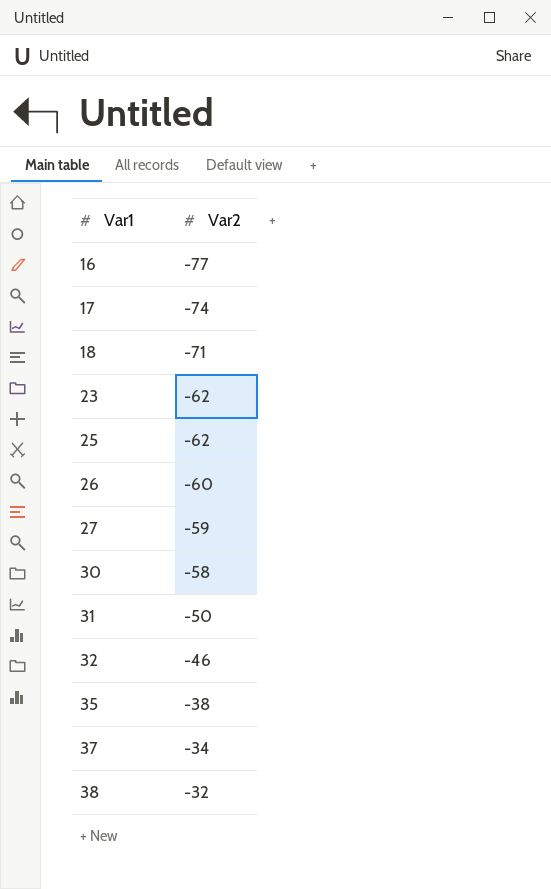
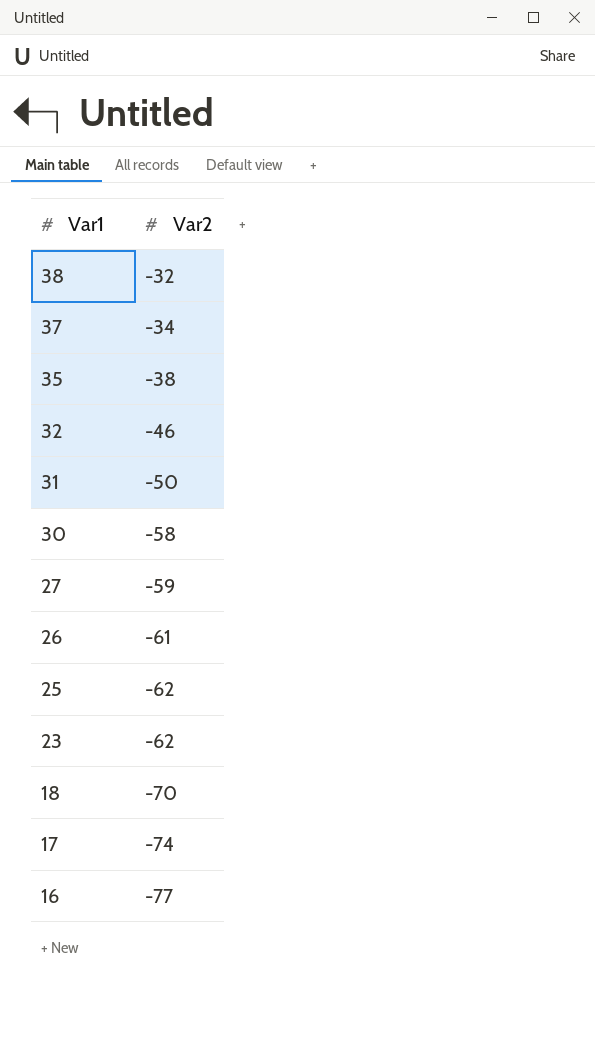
row order: Var1 ascending -> Var1 descending
26 | Var2: -60 -> -61
18 | Var2: -71 -> -70

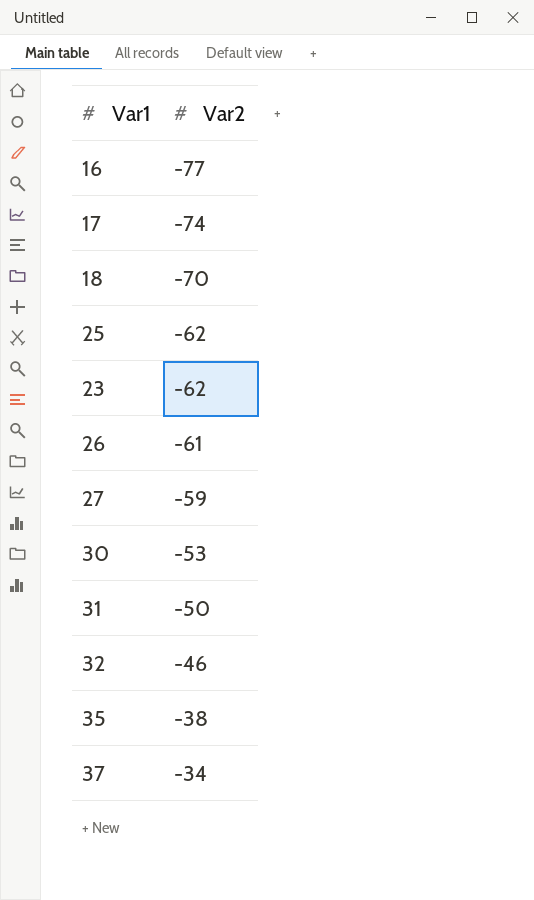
row order: Var1 descending -> Var2 ascending
row 38: -32 -> none
30 | Var2: -58 -> -53

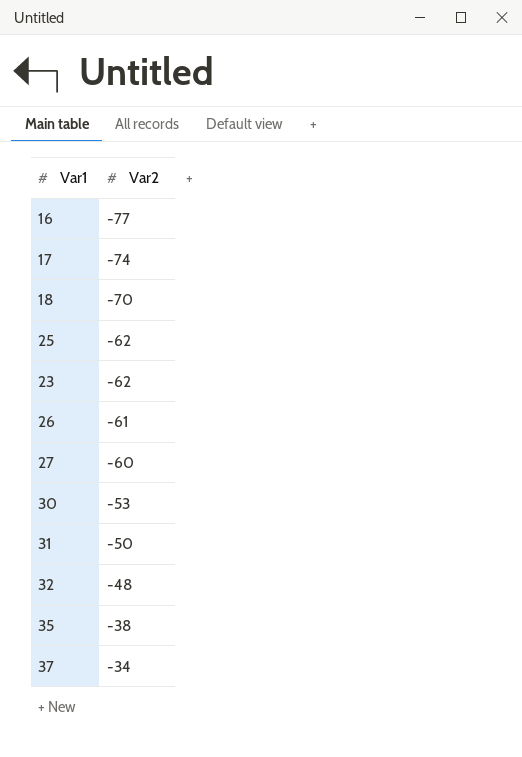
27 | Var2: -59 -> -60
32 | Var2: -46 -> -48

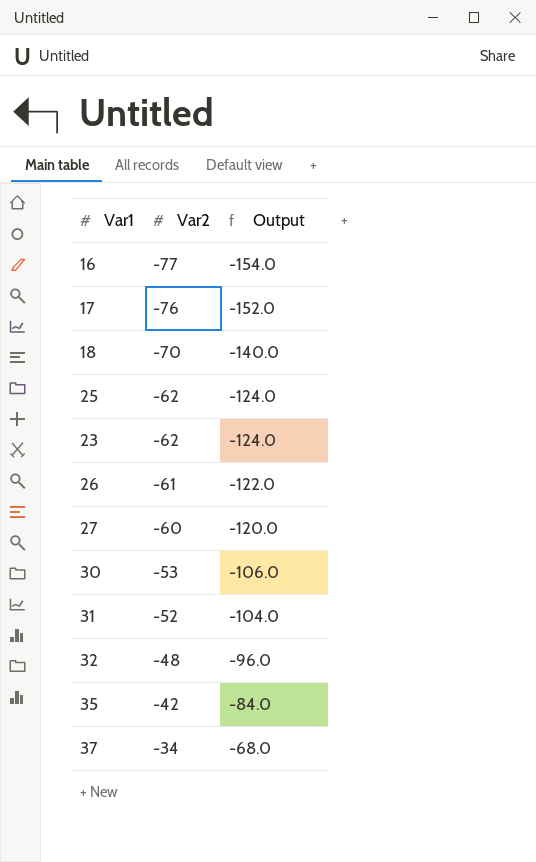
column Output | formula: none -> [Var2] * 2
17 | Var2: -74 -> -76
31 | Var2: -50 -> -52
35 | Var2: -38 -> -42

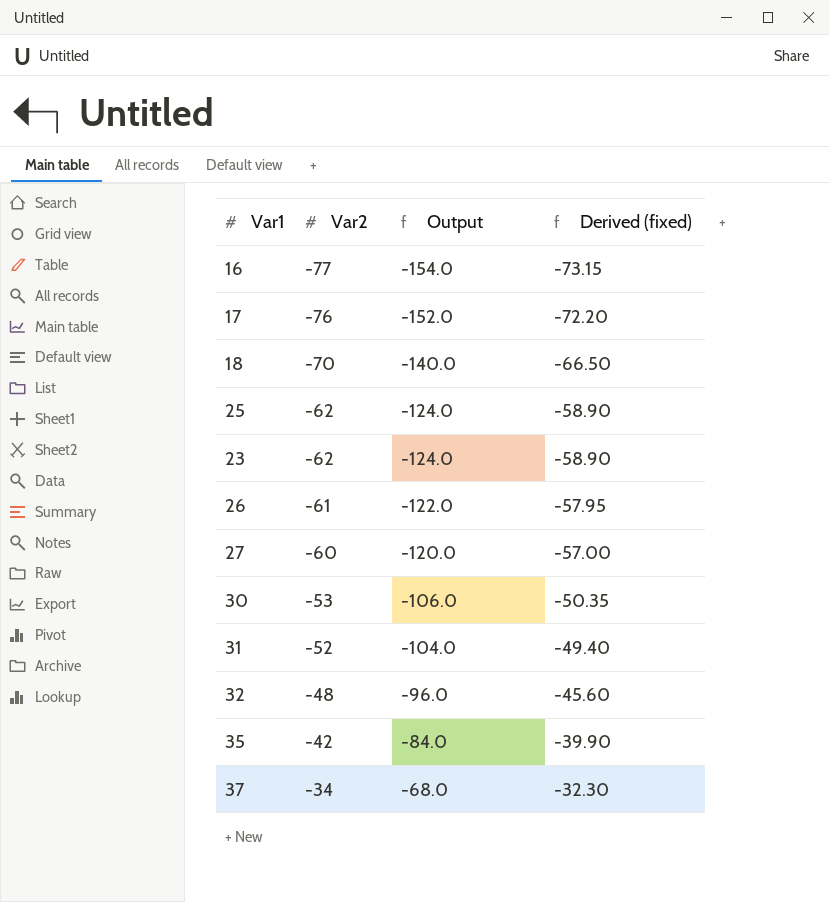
column Derived (fixed) | formula: none -> [Var2] * 0.95

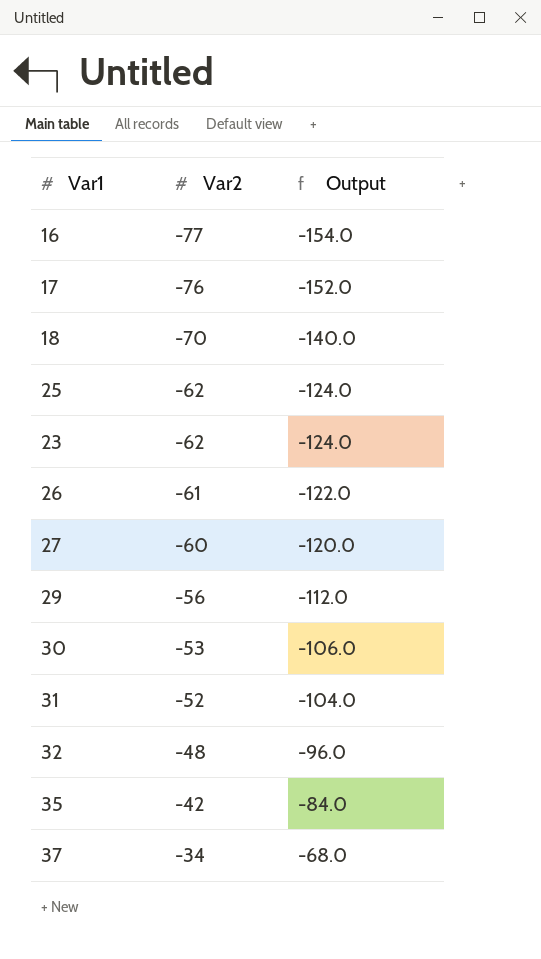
column Derived (fixed) | formula: [Var2] * 0.95 -> none
row 29: none -> -56 | -112.0

